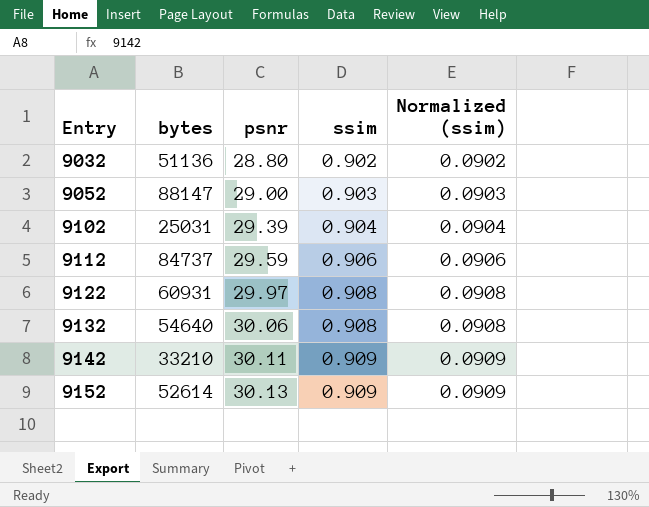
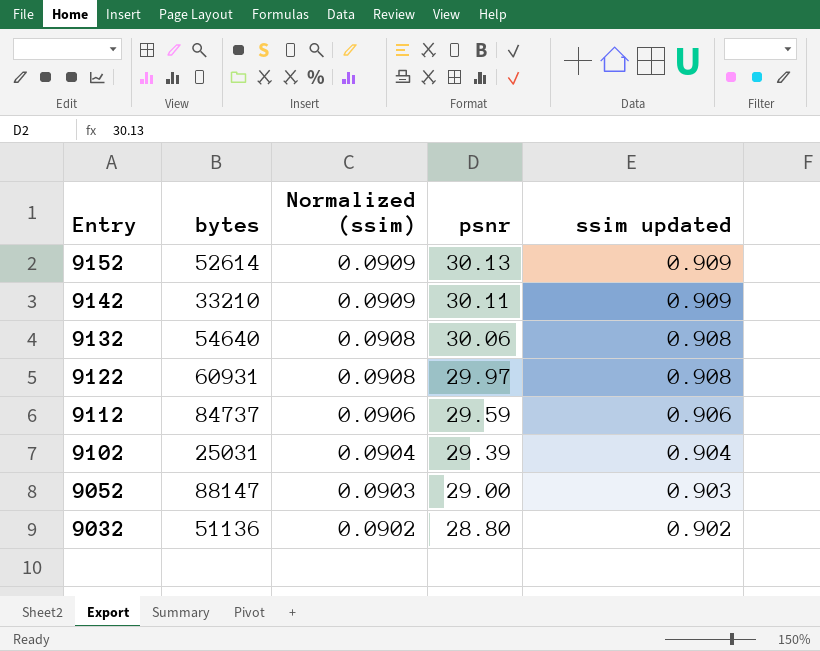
row order: Entry ascending -> Entry descending
column Normalized (ssim) | position: 5 -> 3
column name: ssim -> ssim updated

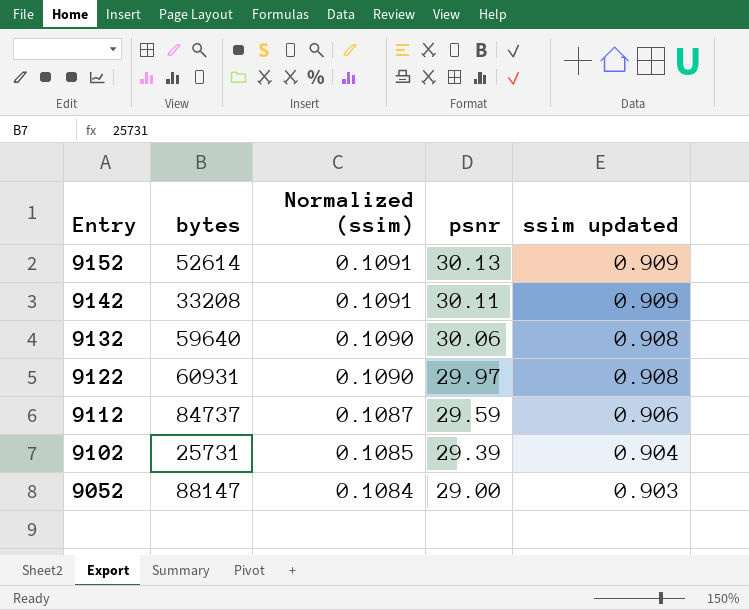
column Normalized (ssim) | formula: [ssim updated] * 0.1 -> [ssim updated] * 0.12
row 9032: 51136 | 0.0902 | 28.80 | 0.902 -> none
9142 | bytes: 33210 -> 33208
9132 | bytes: 54640 -> 59640
9102 | bytes: 25031 -> 25731

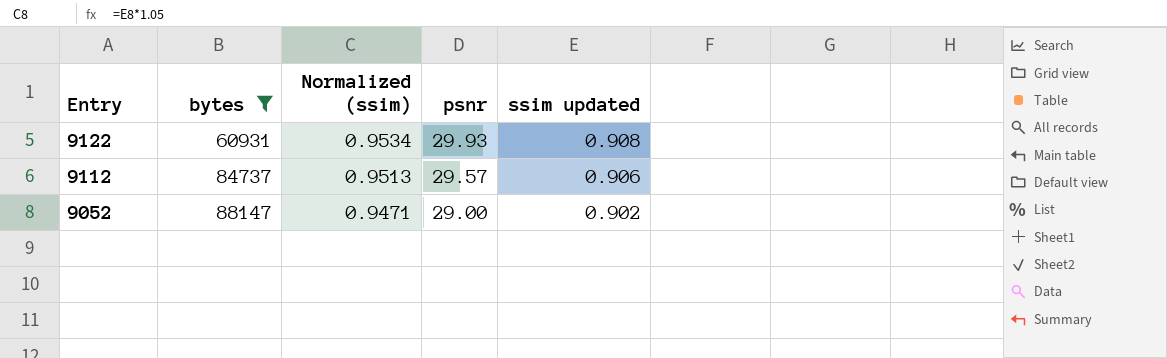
filter: none -> bytes >= 60931
column Normalized (ssim) | formula: [ssim updated] * 0.12 -> [ssim updated] * 1.05
9122 | psnr: 29.97 -> 29.93
9112 | psnr: 29.59 -> 29.57
9052 | ssim updated: 0.903 -> 0.902

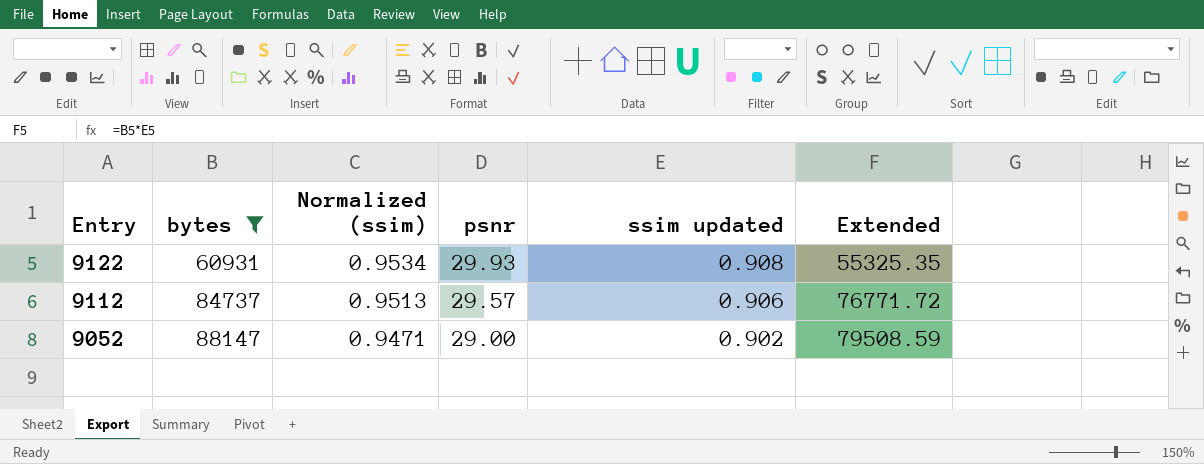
column Extended | formula: none -> [bytes] * [ssim updated]

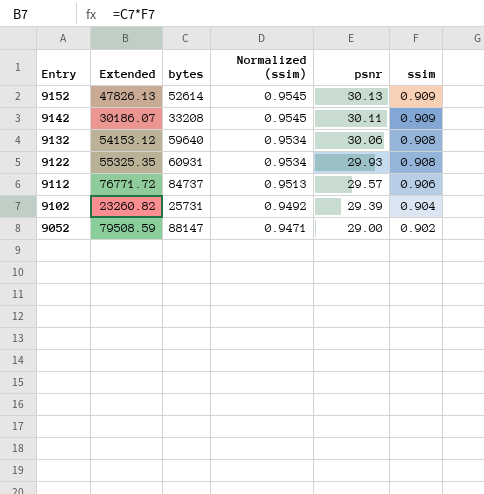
filter: bytes >= 60931 -> none
column Extended | position: 6 -> 2
column name: ssim updated -> ssim

